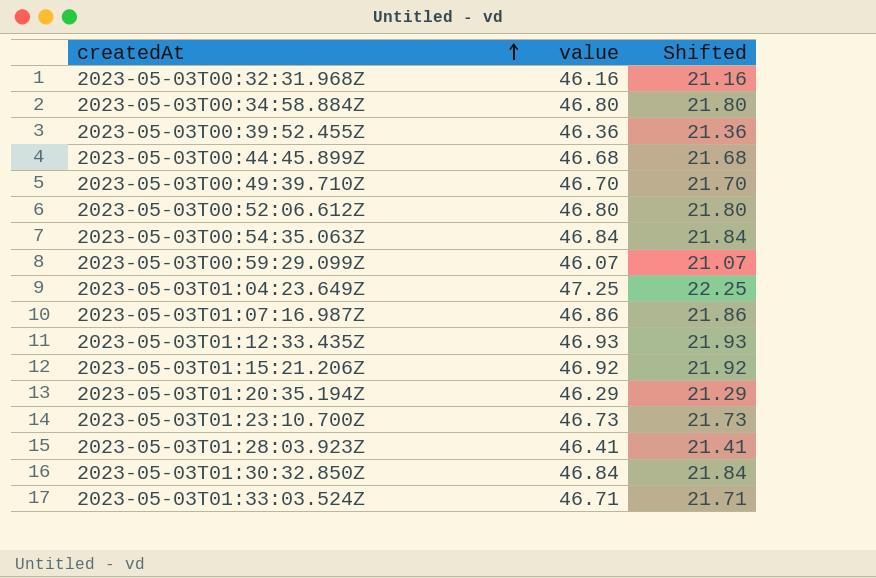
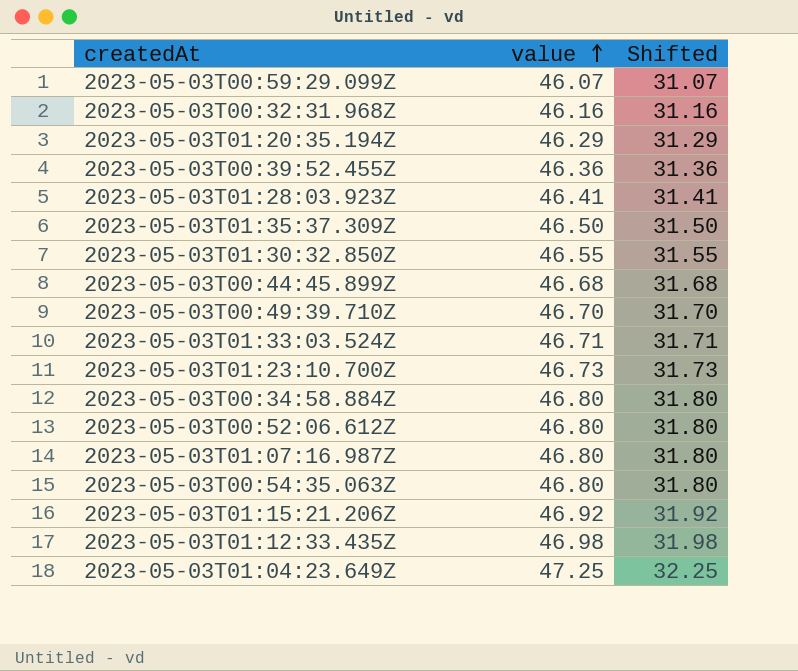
row order: createdAt ascending -> value ascending
column Shifted | formula: [value] - 25 -> [value] - 15
row 2023-05-03T01:35:37.309Z: none -> 46.50 | 31.50
2023-05-03T01:30:32.850Z | value: 46.84 -> 46.55
2023-05-03T01:07:16.987Z | value: 46.86 -> 46.80
2023-05-03T00:54:35.063Z | value: 46.84 -> 46.80
2023-05-03T01:12:33.435Z | value: 46.93 -> 46.98

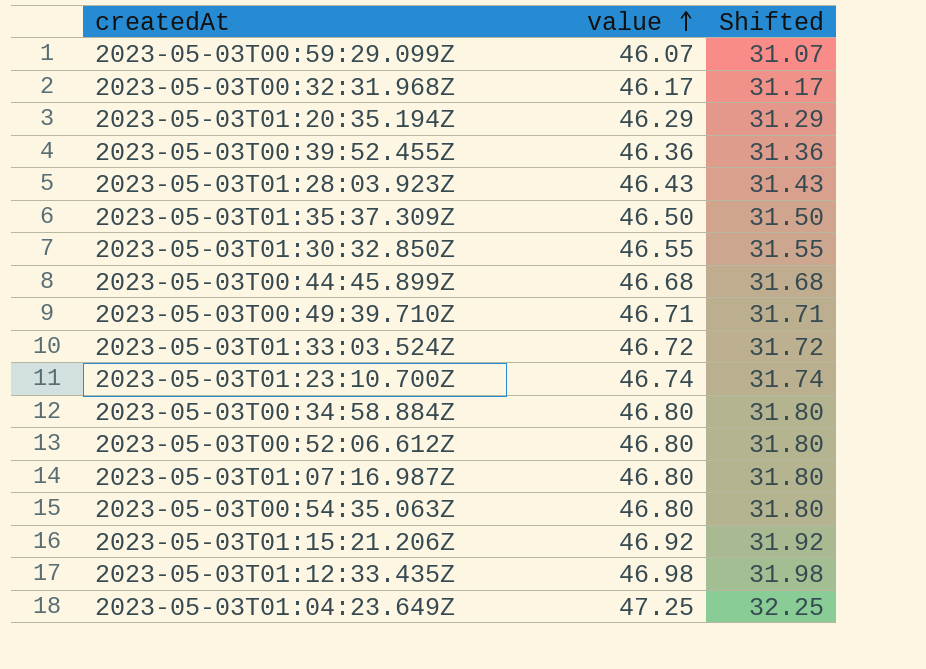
2023-05-03T00:32:31.968Z | value: 46.16 -> 46.17
2023-05-03T00:32:31.968Z | Shifted: 31.16 -> 31.17
2023-05-03T01:28:03.923Z | value: 46.41 -> 46.43
2023-05-03T01:28:03.923Z | Shifted: 31.41 -> 31.43
2023-05-03T00:49:39.710Z | value: 46.70 -> 46.71
2023-05-03T00:49:39.710Z | Shifted: 31.70 -> 31.71
2023-05-03T01:33:03.524Z | value: 46.71 -> 46.72
2023-05-03T01:33:03.524Z | Shifted: 31.71 -> 31.72
2023-05-03T01:23:10.700Z | value: 46.73 -> 46.74
2023-05-03T01:23:10.700Z | Shifted: 31.73 -> 31.74

